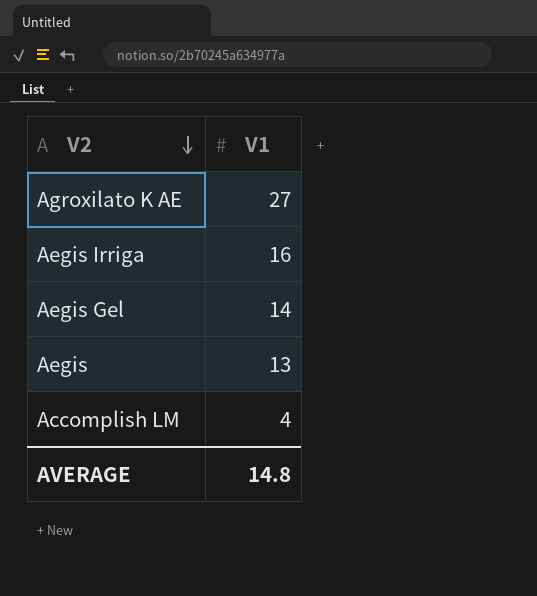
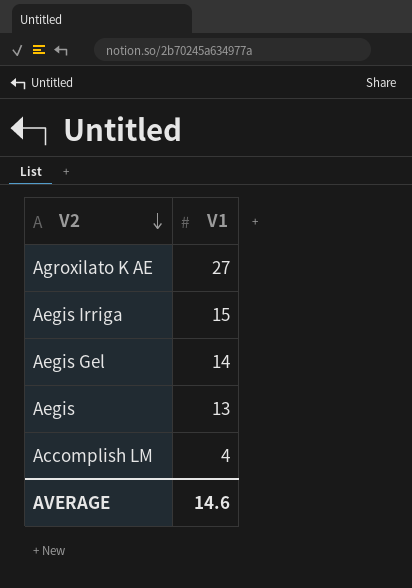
Aegis Irriga | V1: 16 -> 15
AVERAGE | V1: 14.8 -> 14.6

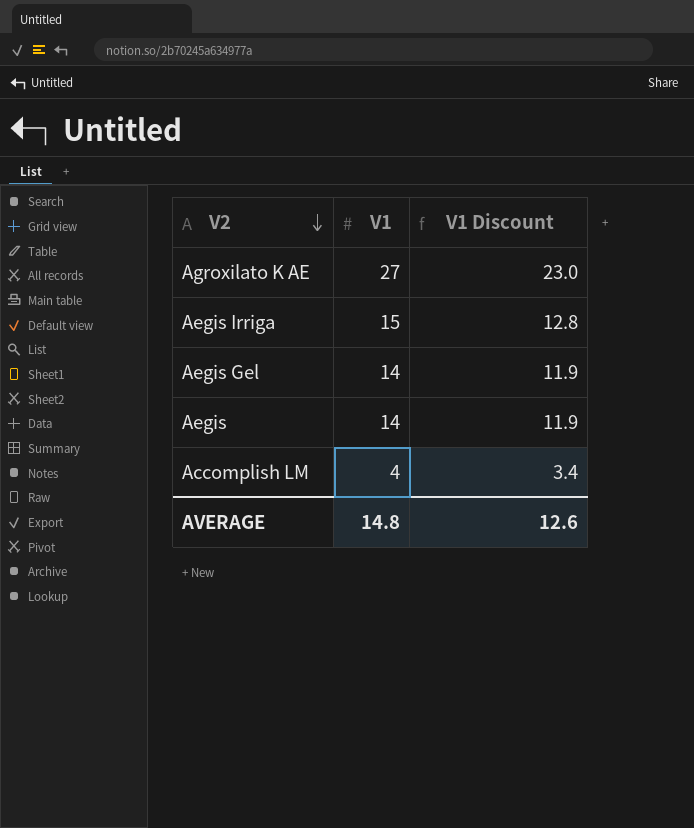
column V1 Discount | formula: none -> [V1] * 0.85
Aegis | V1: 13 -> 14
AVERAGE | V1: 14.6 -> 14.8

